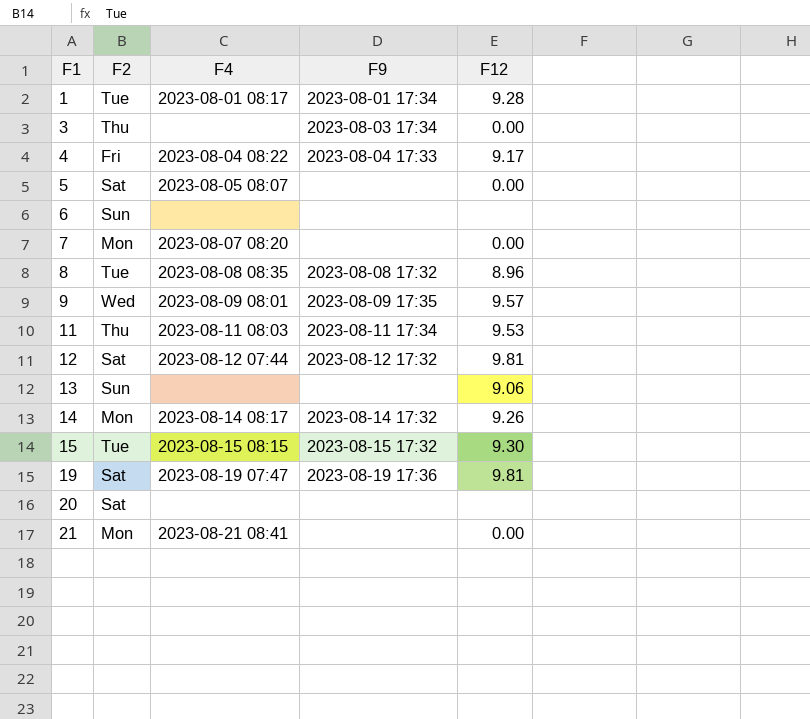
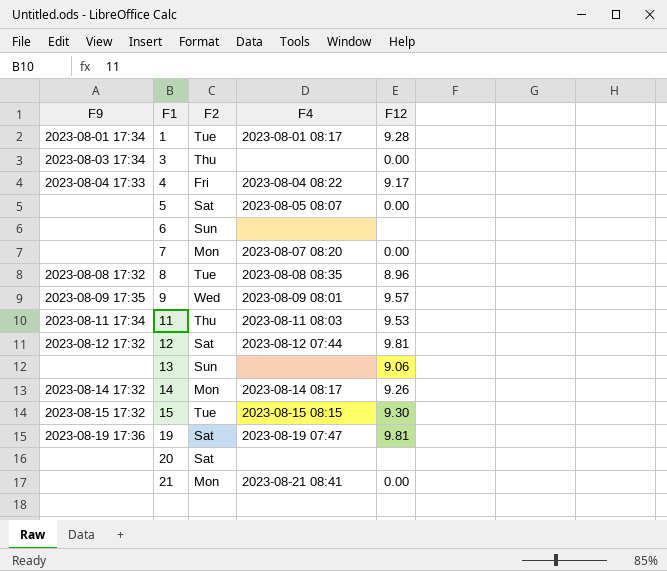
column F9 | position: 4 -> 1

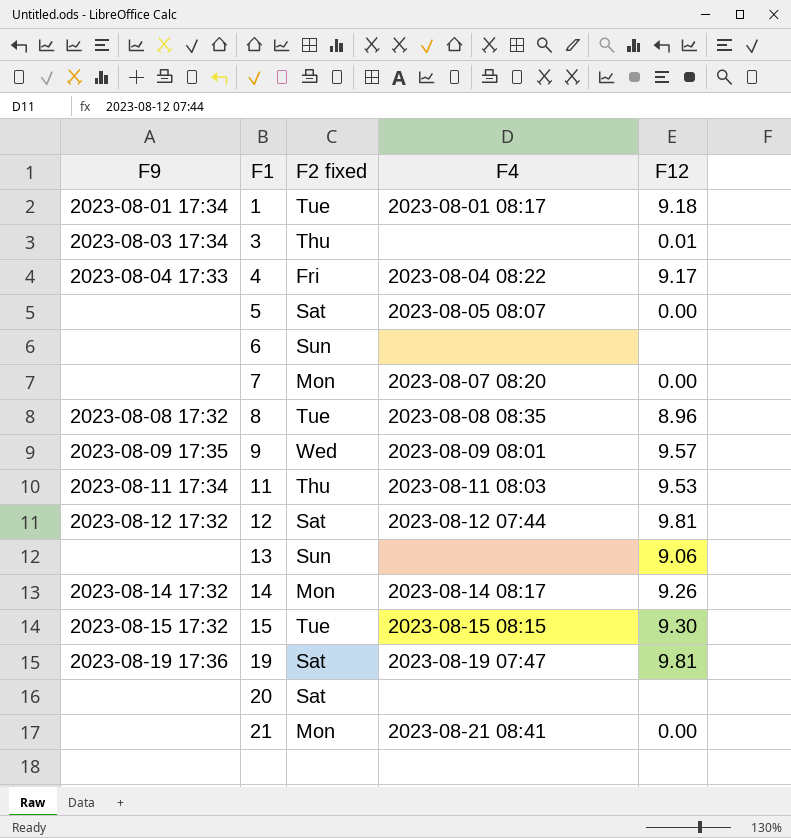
column name: F2 -> F2 fixed
1 | F12: 9.28 -> 9.18
3 | F12: 0.00 -> 0.01

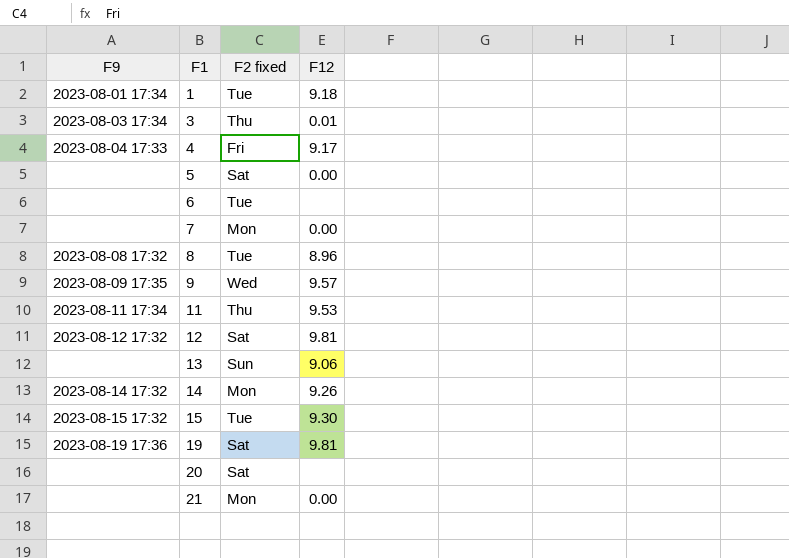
column F4 | position: 4 -> none
6 | F2 fixed: Sun -> Tue

